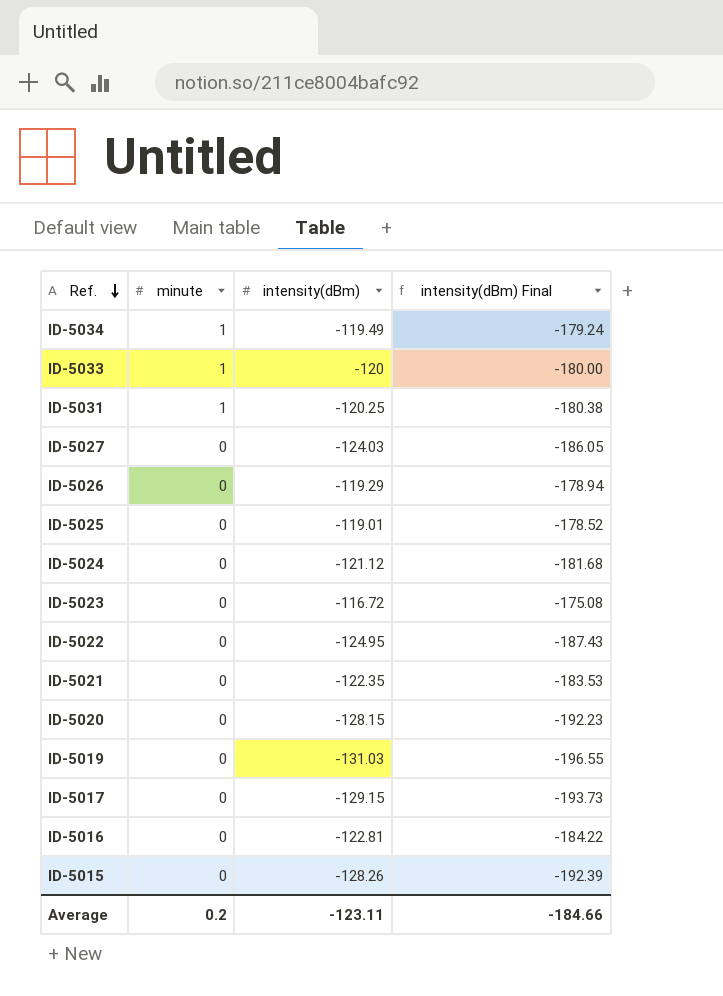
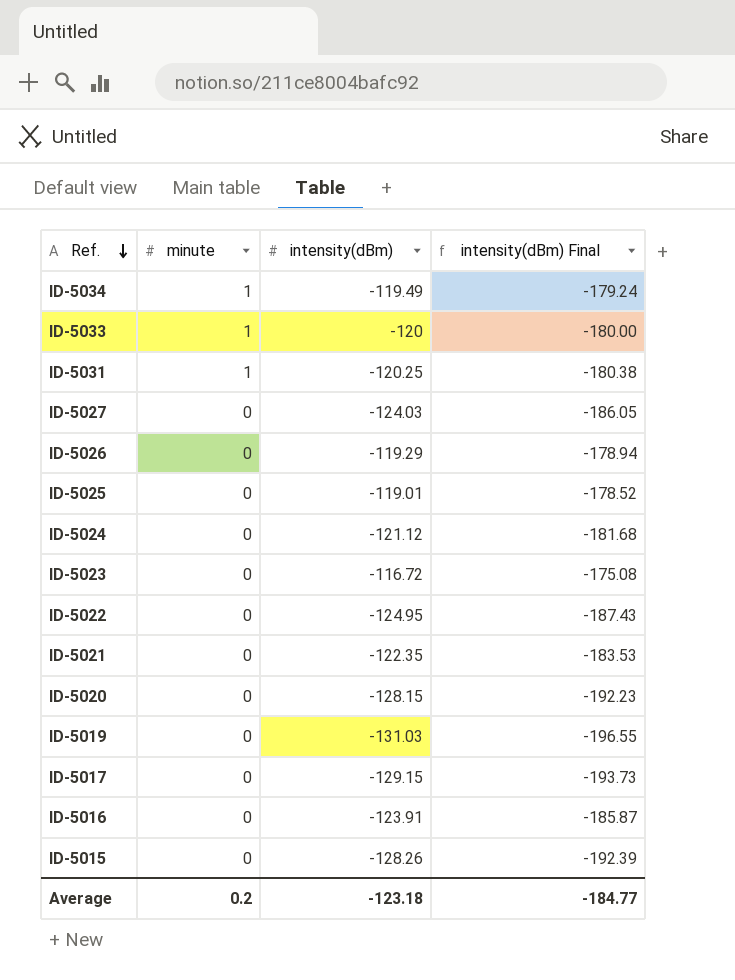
ID-5016 | intensity(dBm): -122.81 -> -123.91
ID-5016 | intensity(dBm) Final: -184.22 -> -185.87
Average | intensity(dBm): -123.11 -> -123.18
Average | intensity(dBm) Final: -184.66 -> -184.77

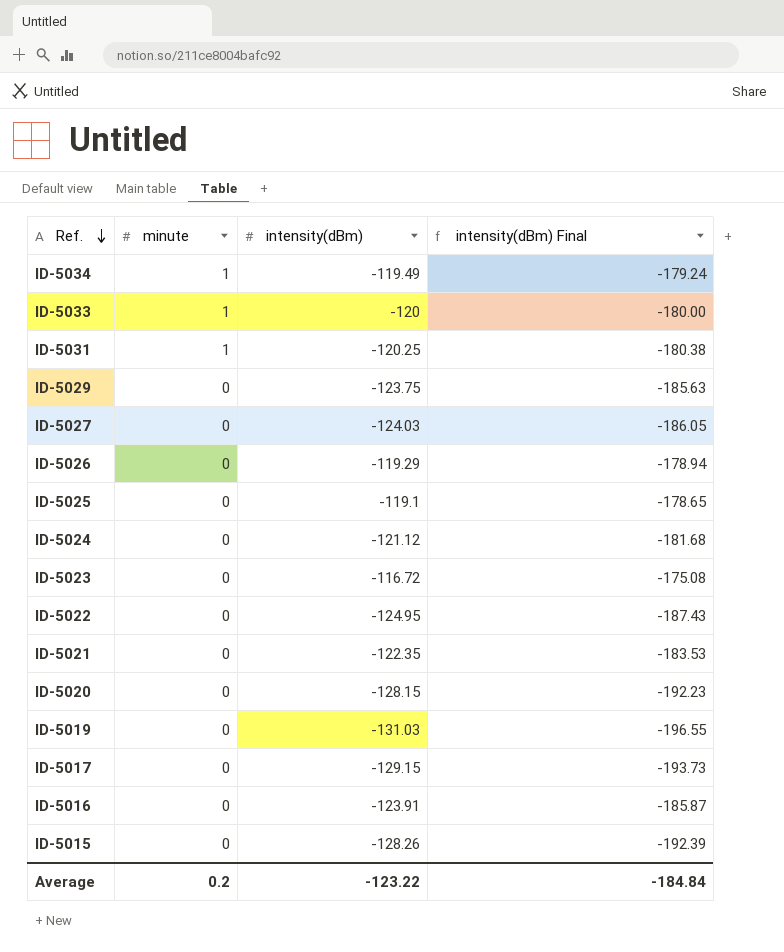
row ID-5029: none -> 0 | -123.75 | -185.63
ID-5025 | intensity(dBm): -119.01 -> -119.1
ID-5025 | intensity(dBm) Final: -178.52 -> -178.65
Average | intensity(dBm): -123.18 -> -123.22
Average | intensity(dBm) Final: -184.77 -> -184.84

